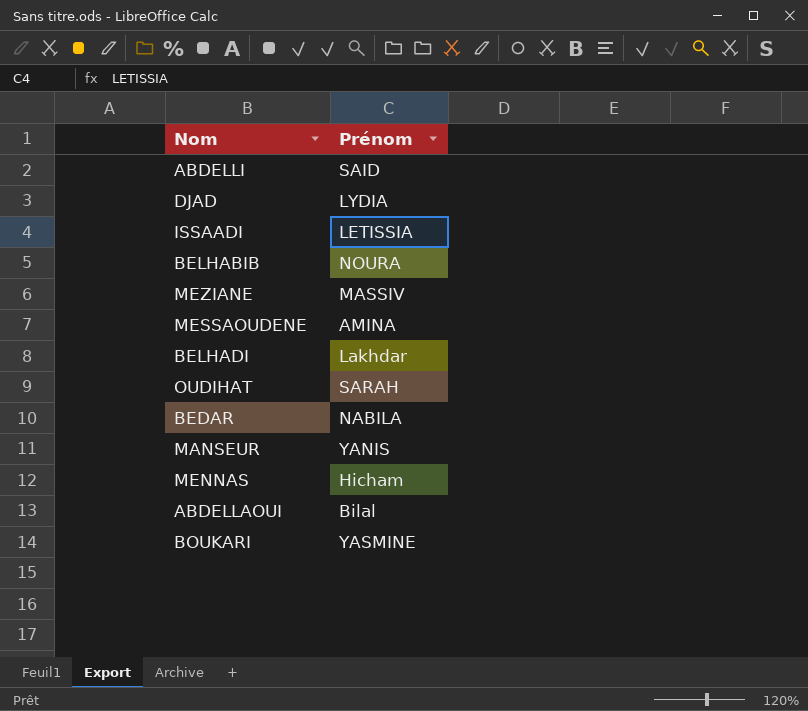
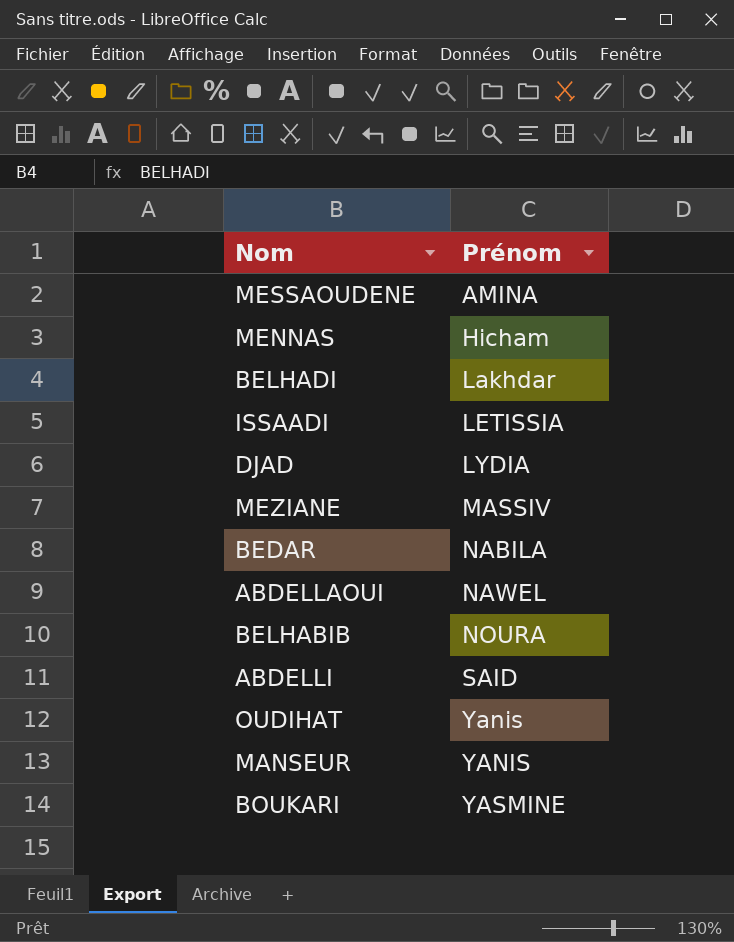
row order: none -> Prénom ascending
ABDELLAOUI | Prénom: Bilal -> NAWEL
OUDIHAT | Prénom: SARAH -> Yanis

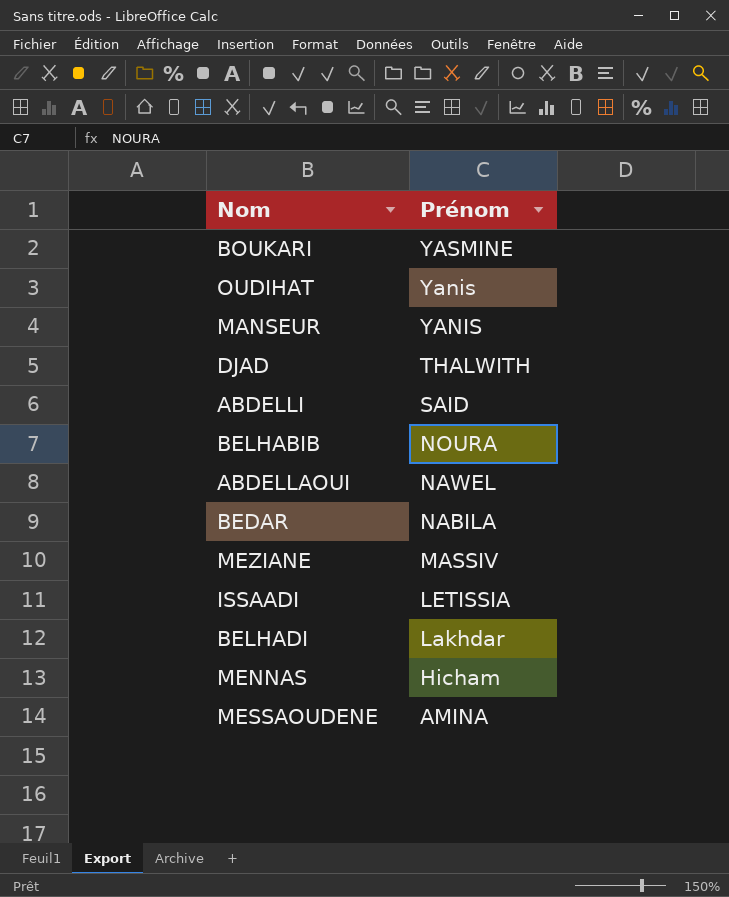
row order: Prénom ascending -> Prénom descending
DJAD | Prénom: LYDIA -> THALWITH

